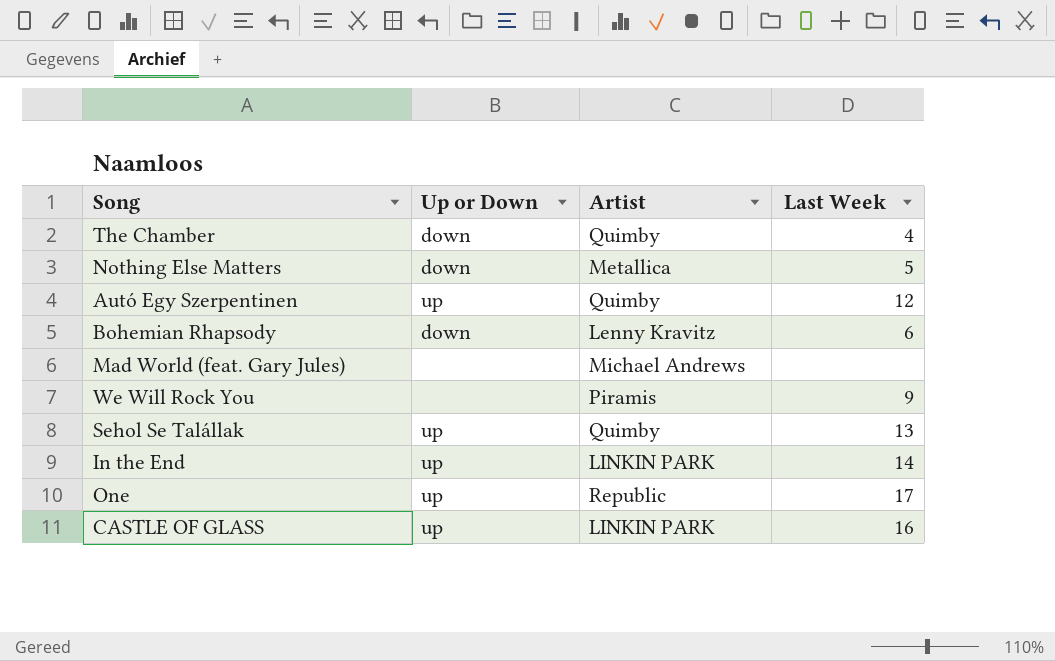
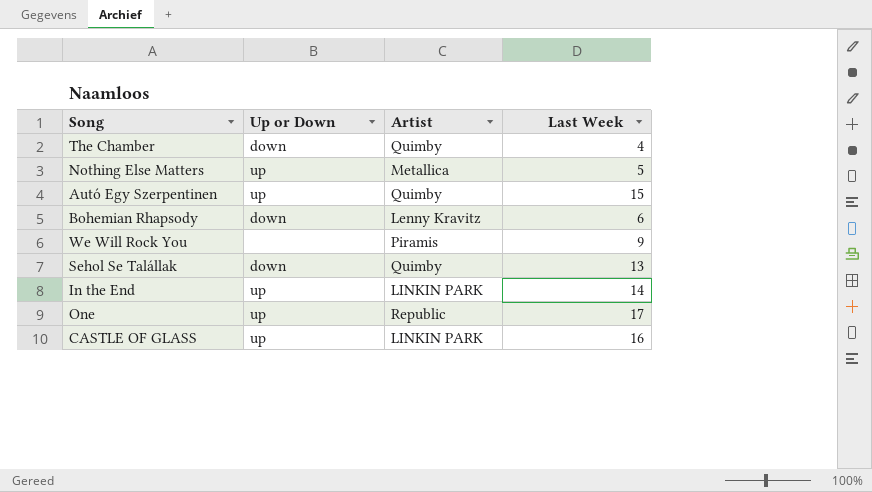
row Mad World (feat. Gary Jules): none | Michael Andrews | none -> none
Nothing Else Matters | Up or Down: down -> up
Autó Egy Szerpentinen | Last Week: 12 -> 15
Sehol Se Talállak | Up or Down: up -> down

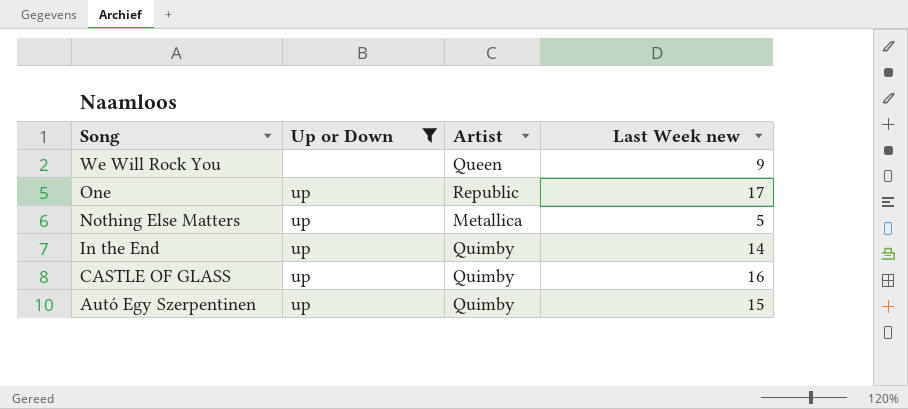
filter: none -> Up or Down != down
row order: none -> Song descending
column name: Last Week -> Last Week new
We Will Rock You | Artist: Piramis -> Queen
In the End | Artist: LINKIN PARK -> Quimby
CASTLE OF GLASS | Artist: LINKIN PARK -> Quimby

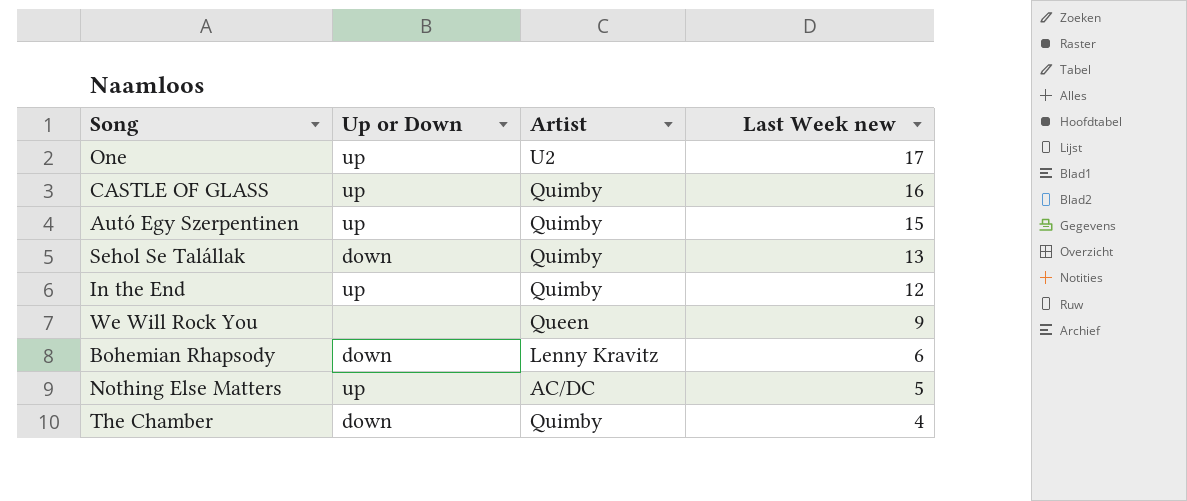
filter: Up or Down != down -> none
row order: Song descending -> Last Week new descending
One | Artist: Republic -> U2
In the End | Last Week new: 14 -> 12
Nothing Else Matters | Artist: Metallica -> AC/DC

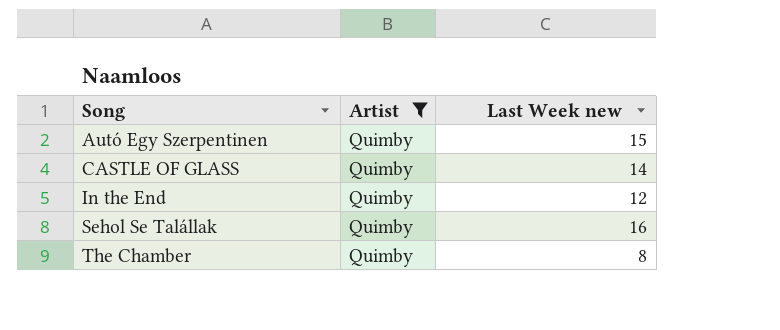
filter: none -> Artist = Quimby
row order: Last Week new descending -> Song ascending
column Up or Down | position: 2 -> none
CASTLE OF GLASS | Last Week new: 16 -> 14
Sehol Se Talállak | Last Week new: 13 -> 16
The Chamber | Last Week new: 4 -> 8

